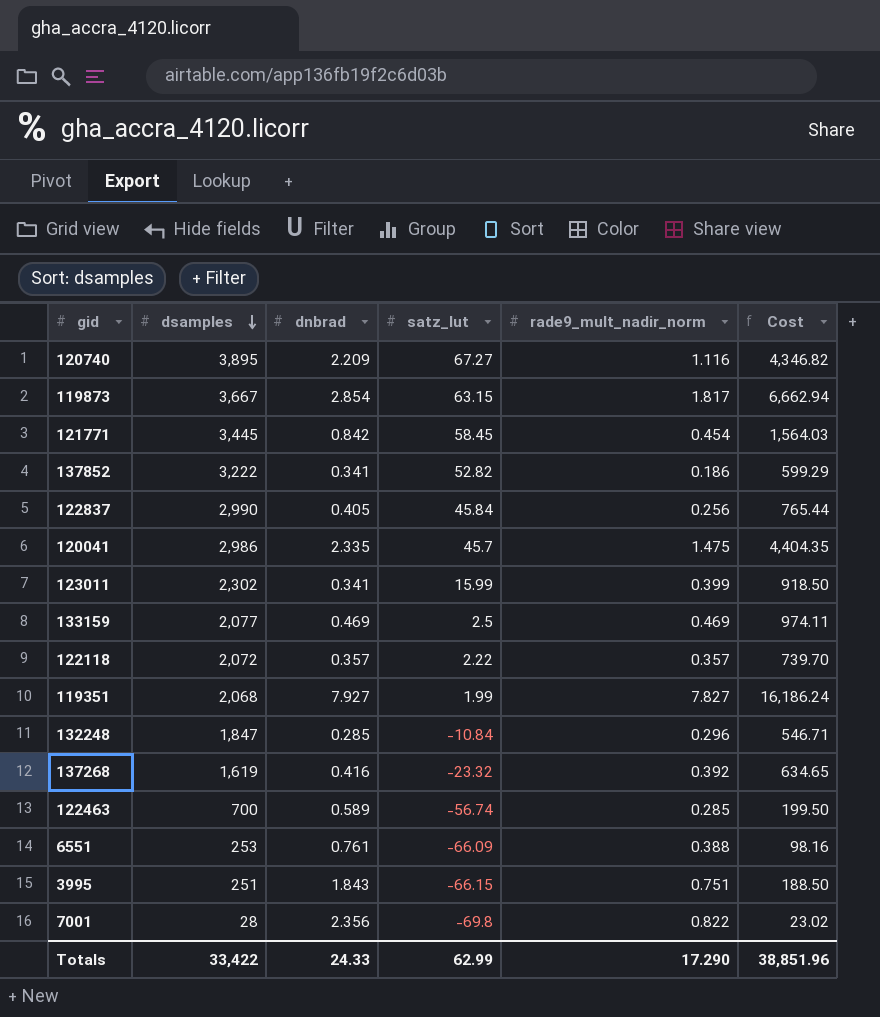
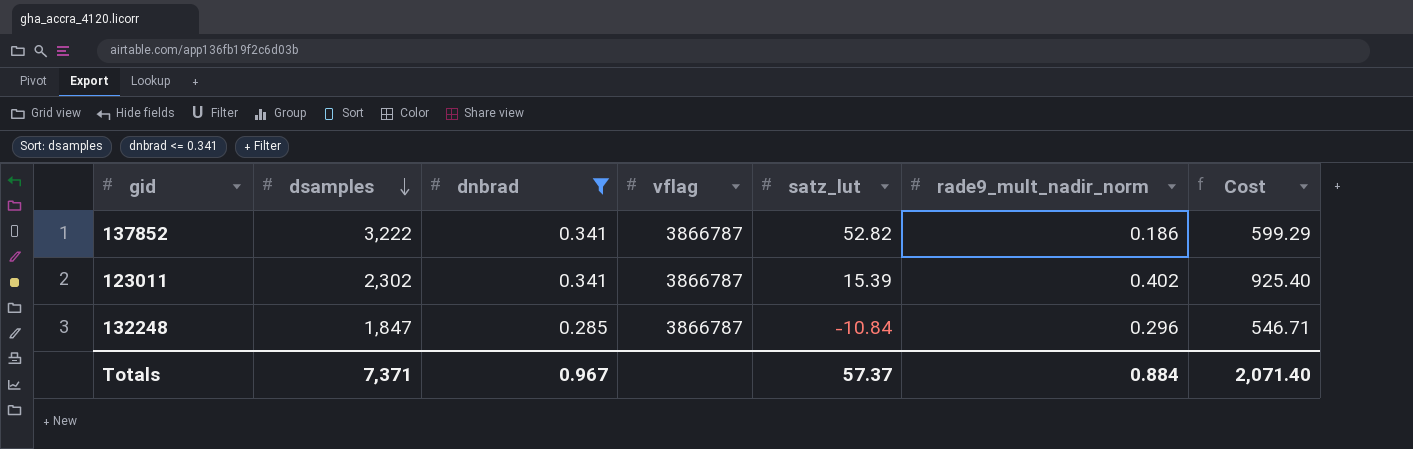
filter: none -> dnbrad <= 0.341
column vflag | position: none -> 4
123011 | satz_lut: 15.99 -> 15.39
123011 | rade9_mult_nadir_norm: 0.399 -> 0.402
123011 | Cost: 918.50 -> 925.40
Totals | dsamples: 33,422 -> 7,371
Totals | dnbrad: 24.33 -> 0.967
Totals | satz_lut: 62.99 -> 57.37
Totals | rade9_mult_nadir_norm: 17.290 -> 0.884
Totals | Cost: 38,851.96 -> 2,071.40

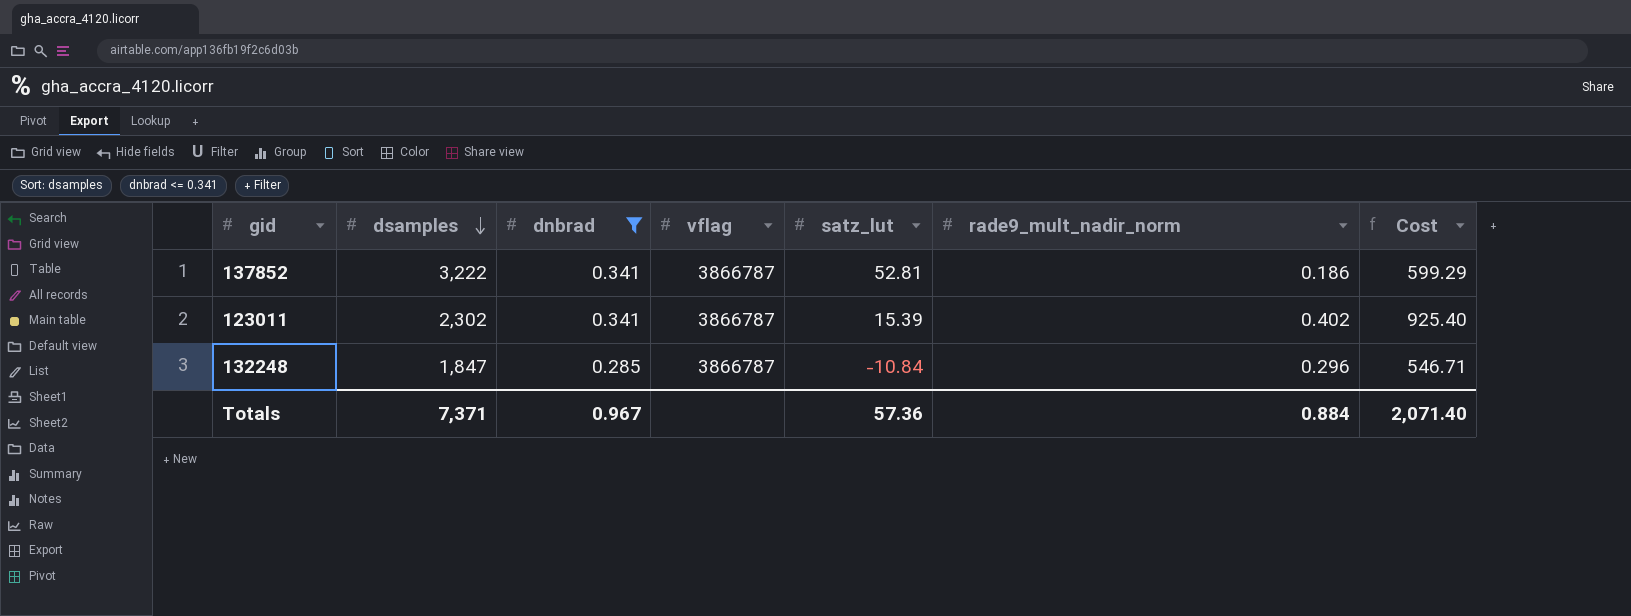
137852 | satz_lut: 52.82 -> 52.81
Totals | satz_lut: 57.37 -> 57.36

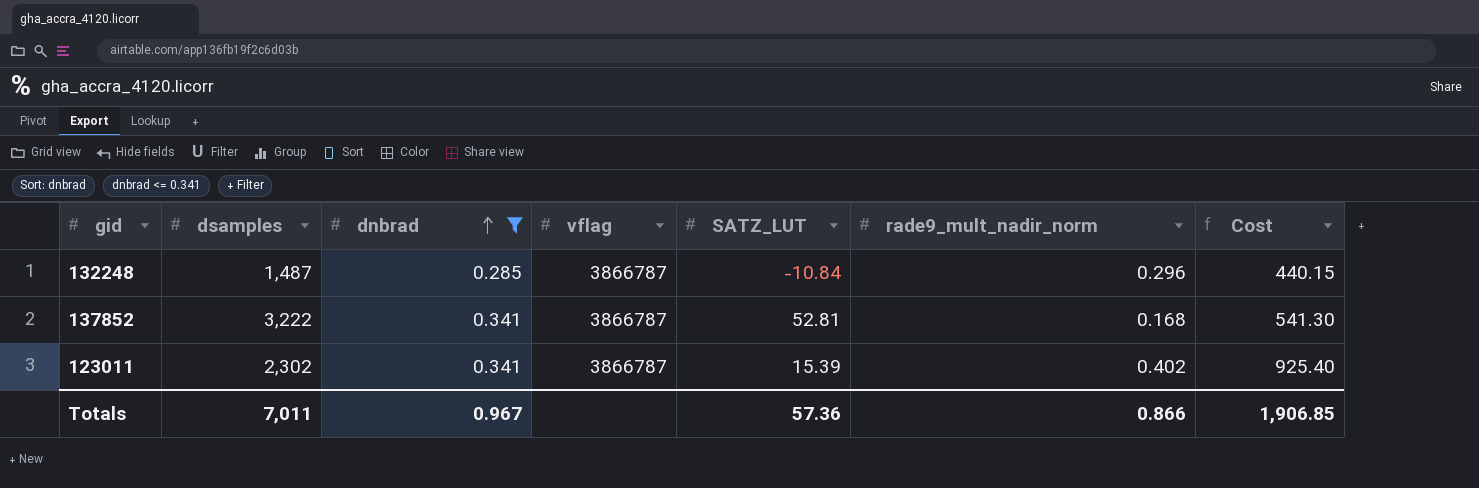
row order: dsamples descending -> dnbrad ascending
column name: satz_lut -> SATZ_LUT
132248 | dsamples: 1,847 -> 1,487
132248 | Cost: 546.71 -> 440.15
137852 | rade9_mult_nadir_norm: 0.186 -> 0.168
137852 | Cost: 599.29 -> 541.30
Totals | dsamples: 7,371 -> 7,011
Totals | rade9_mult_nadir_norm: 0.884 -> 0.866
Totals | Cost: 2,071.40 -> 1,906.85

